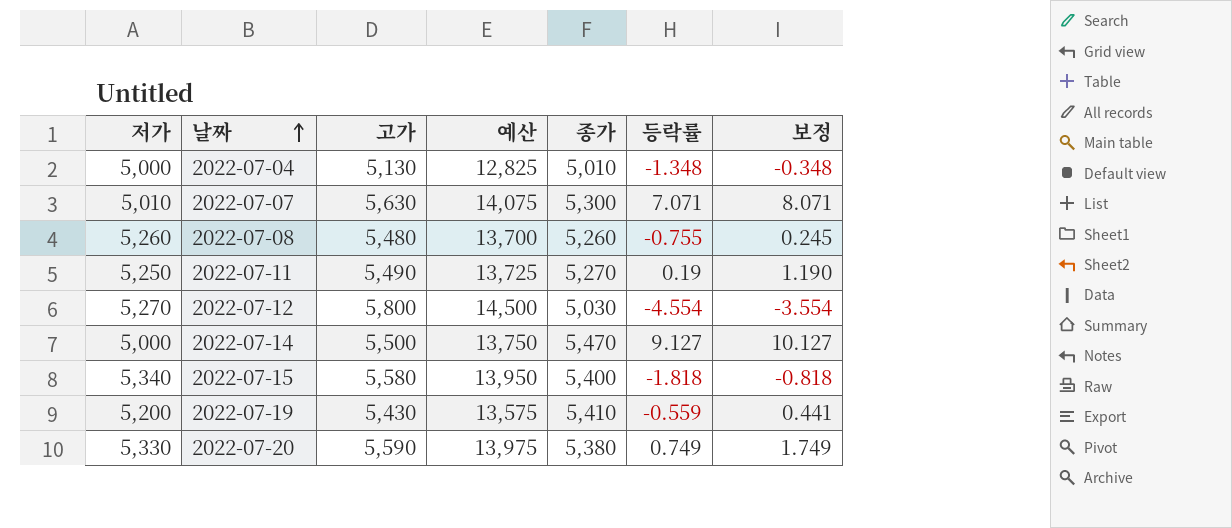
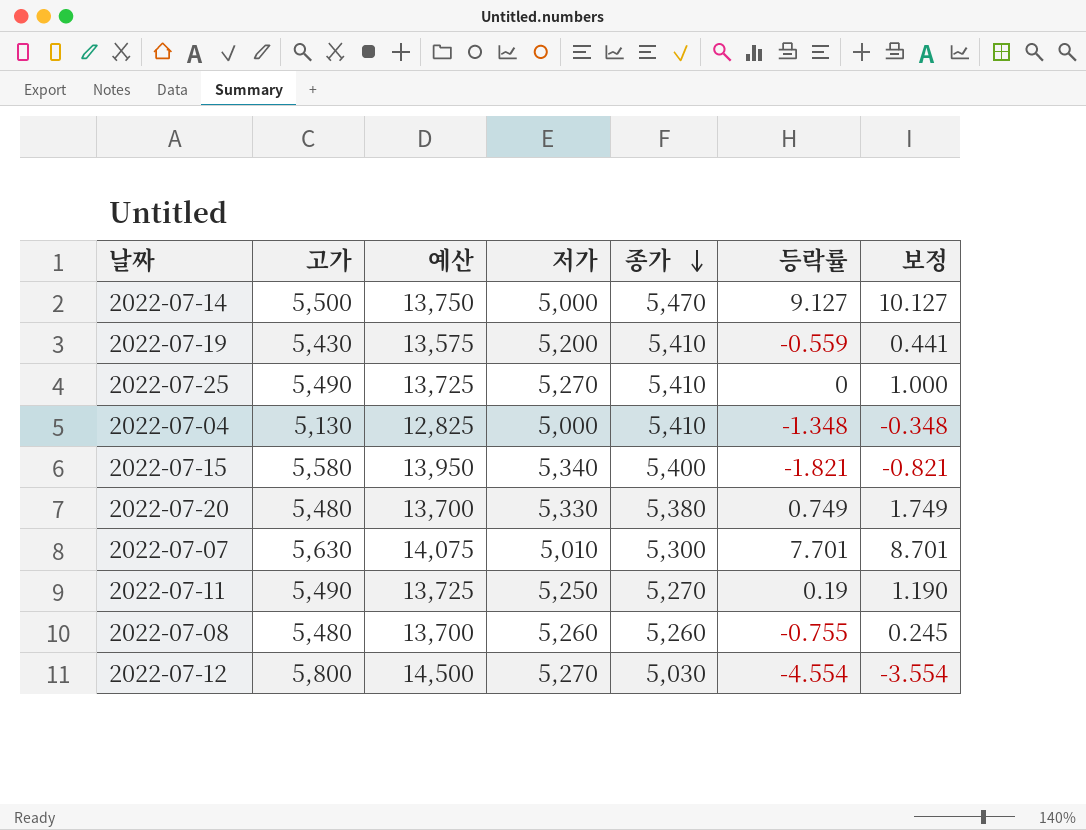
row order: 날짜 ascending -> 종가 descending
column 저가 | position: 1 -> 4
row 2022-07-25: none -> 5,490 | 13,725 | 5,270 | 5,410 | 0 | 1.000
2022-07-04 | 종가: 5,010 -> 5,410
2022-07-15 | 등락률: -1.818 -> -1.821
2022-07-15 | 보정: -0.818 -> -0.821
2022-07-20 | 고가: 5,590 -> 5,480
2022-07-20 | 예산: 13,975 -> 13,700
2022-07-07 | 등락률: 7.071 -> 7.701
2022-07-07 | 보정: 8.071 -> 8.701

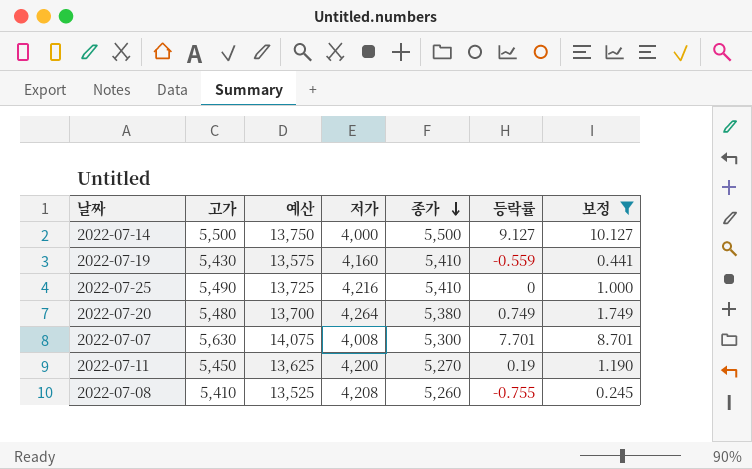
filter: none -> 보정 >= 0.245
2022-07-14 | 저가: 5,000 -> 4,000
2022-07-14 | 종가: 5,470 -> 5,500
2022-07-19 | 저가: 5,200 -> 4,160
2022-07-25 | 저가: 5,270 -> 4,216
2022-07-20 | 저가: 5,330 -> 4,264
2022-07-07 | 저가: 5,010 -> 4,008
2022-07-11 | 고가: 5,490 -> 5,450
2022-07-11 | 예산: 13,725 -> 13,625
2022-07-11 | 저가: 5,250 -> 4,200
2022-07-08 | 고가: 5,480 -> 5,410
2022-07-08 | 예산: 13,700 -> 13,525
2022-07-08 | 저가: 5,260 -> 4,208

